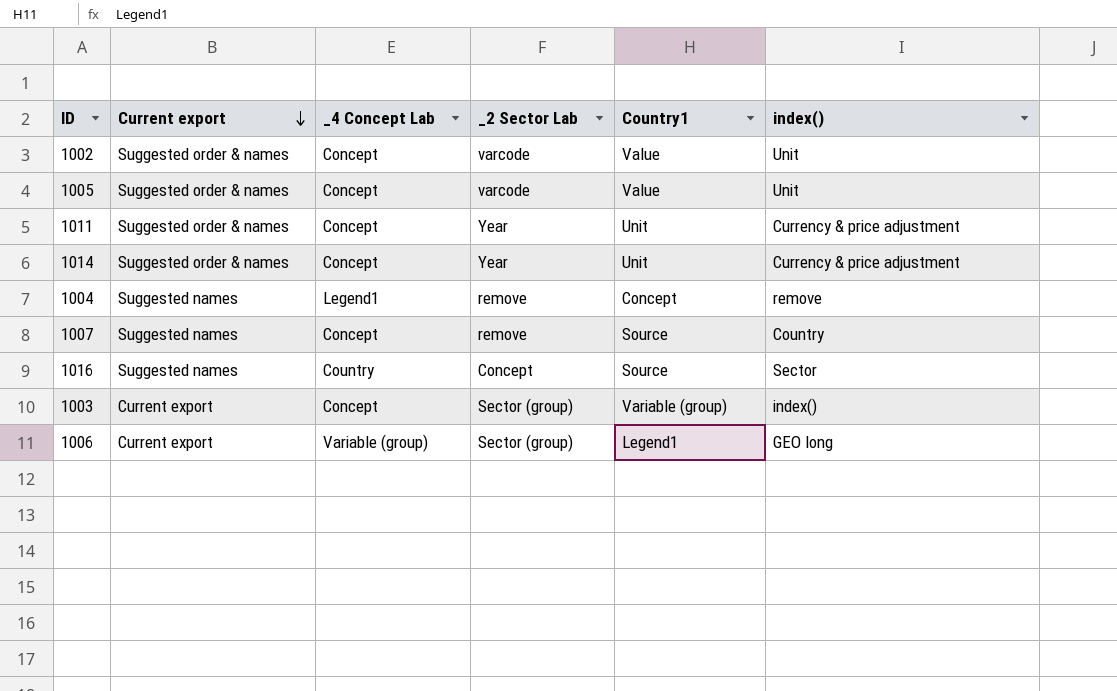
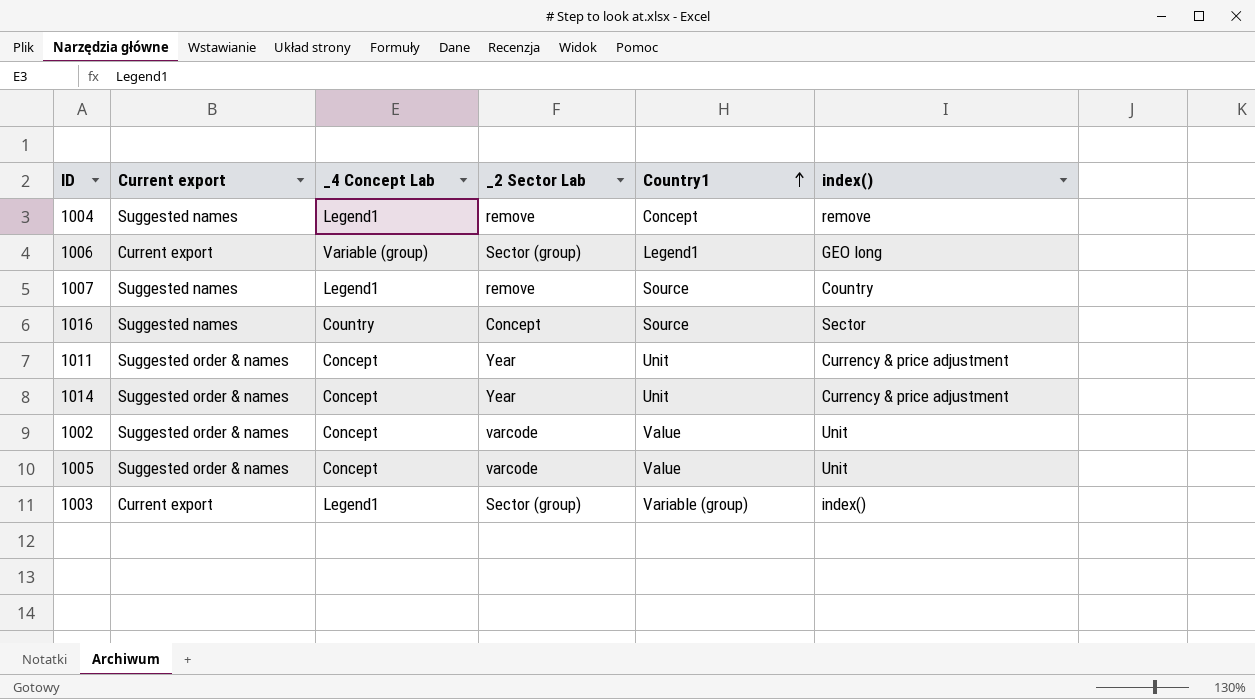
row order: Current export descending -> Country1 ascending
1007 | _4 Concept Lab: Concept -> Legend1
1003 | _4 Concept Lab: Concept -> Legend1

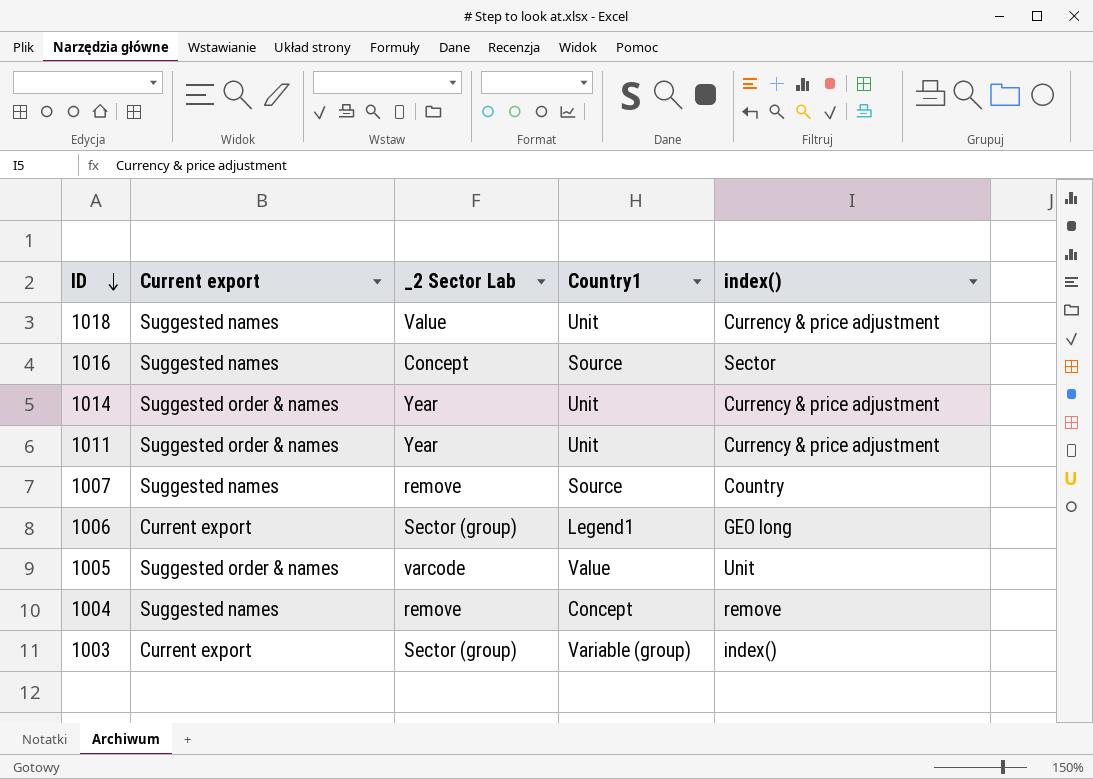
row order: Country1 ascending -> ID descending
column _4 Concept Lab | position: 3 -> none
row 1002: Suggested order & names | Concept | varcode | Value | Unit -> none
row 1018: none -> Suggested names | Value | Unit | Currency & price adjustment

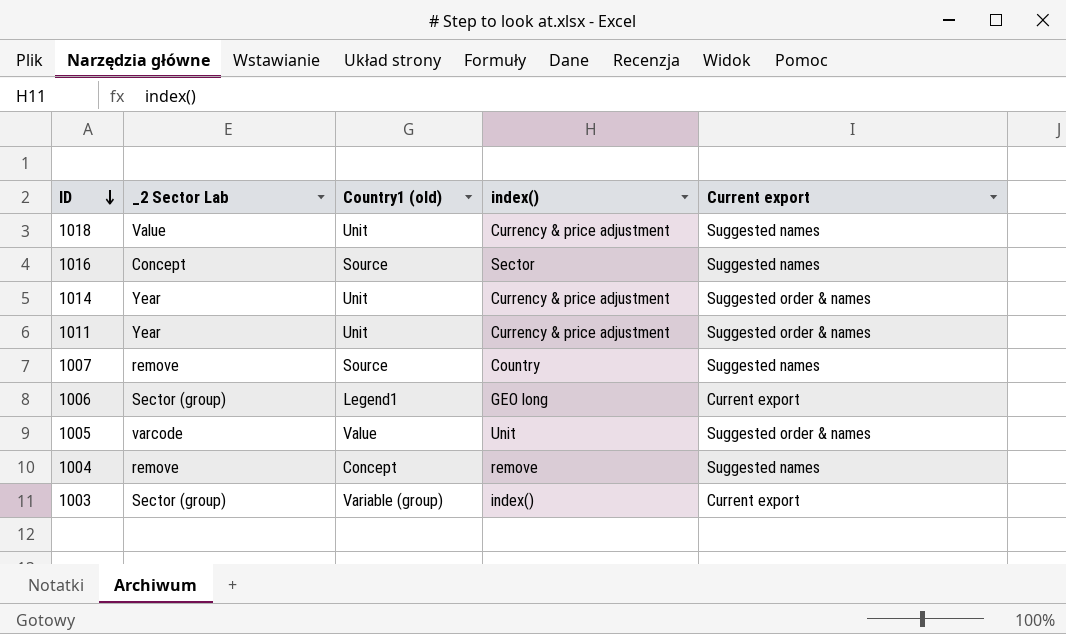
column name: Country1 -> Country1 (old)
column Current export | position: 2 -> 5

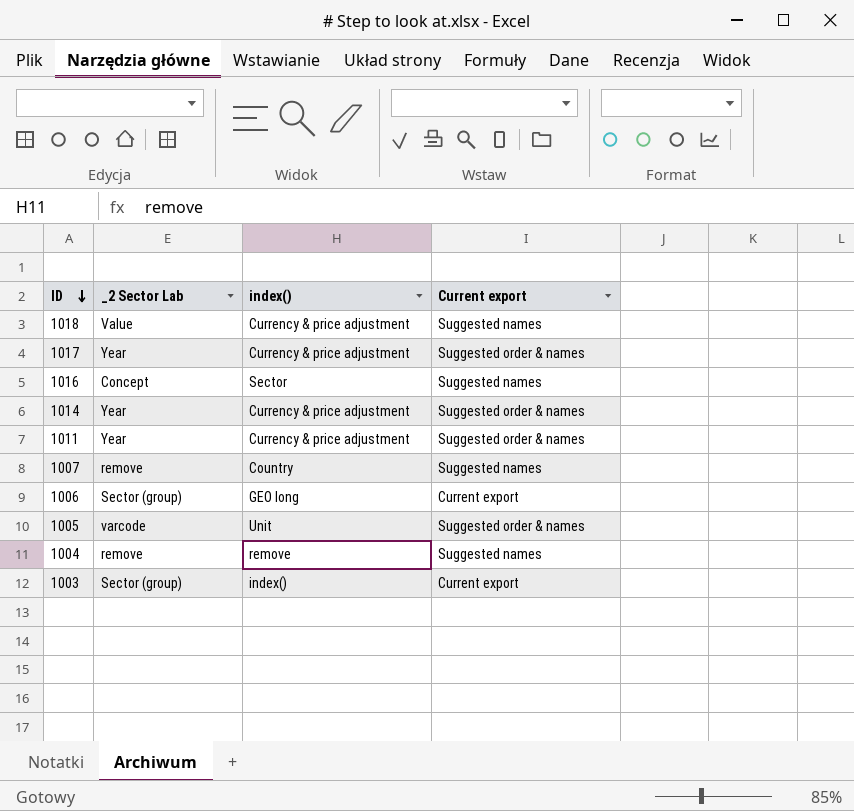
column Country1 (old) | position: 3 -> none
row 1017: none -> Year | Currency & price adjustment | Suggested order & names

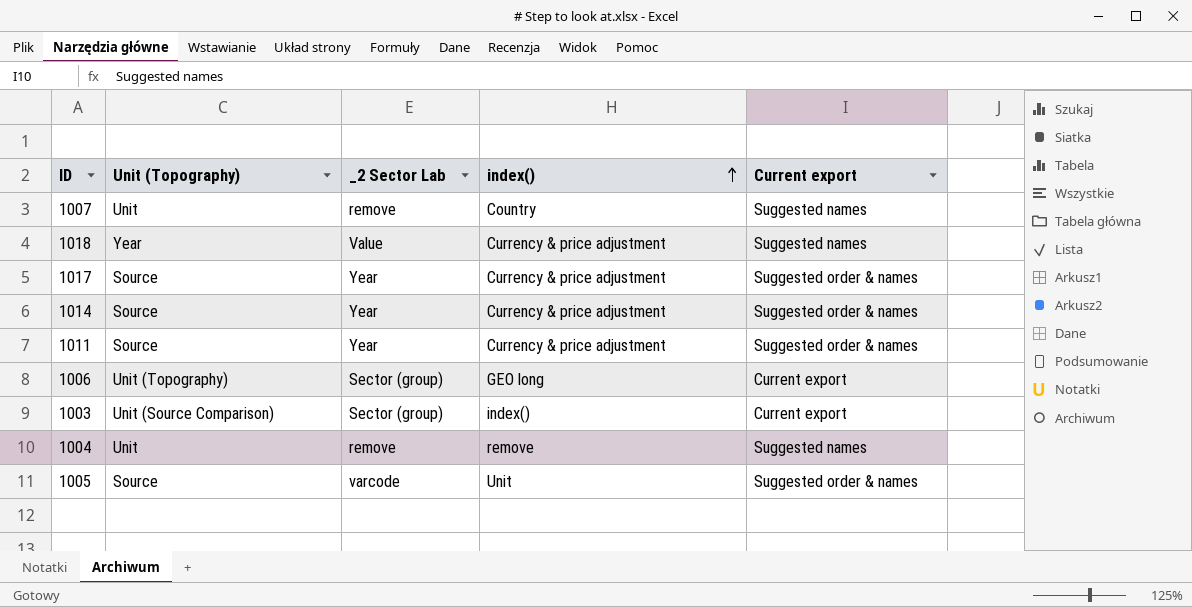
row order: ID descending -> index() ascending
column Unit (Topography) | position: none -> 2
row 1016: Concept | Sector | Suggested names -> none

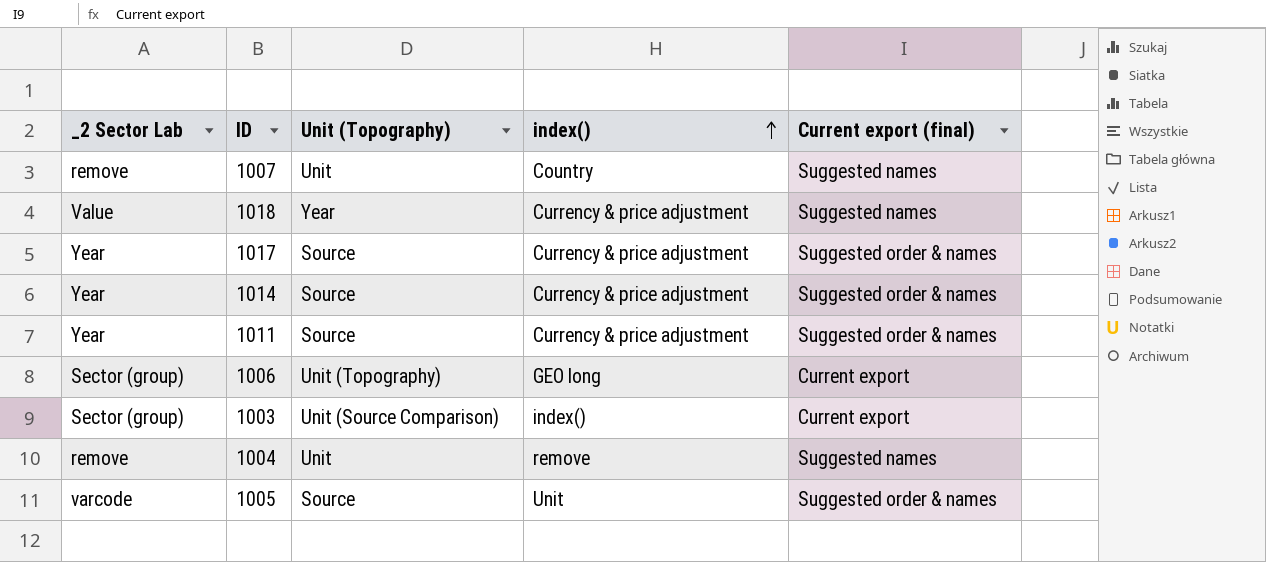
column _2 Sector Lab | position: 3 -> 1
column name: Current export -> Current export (final)

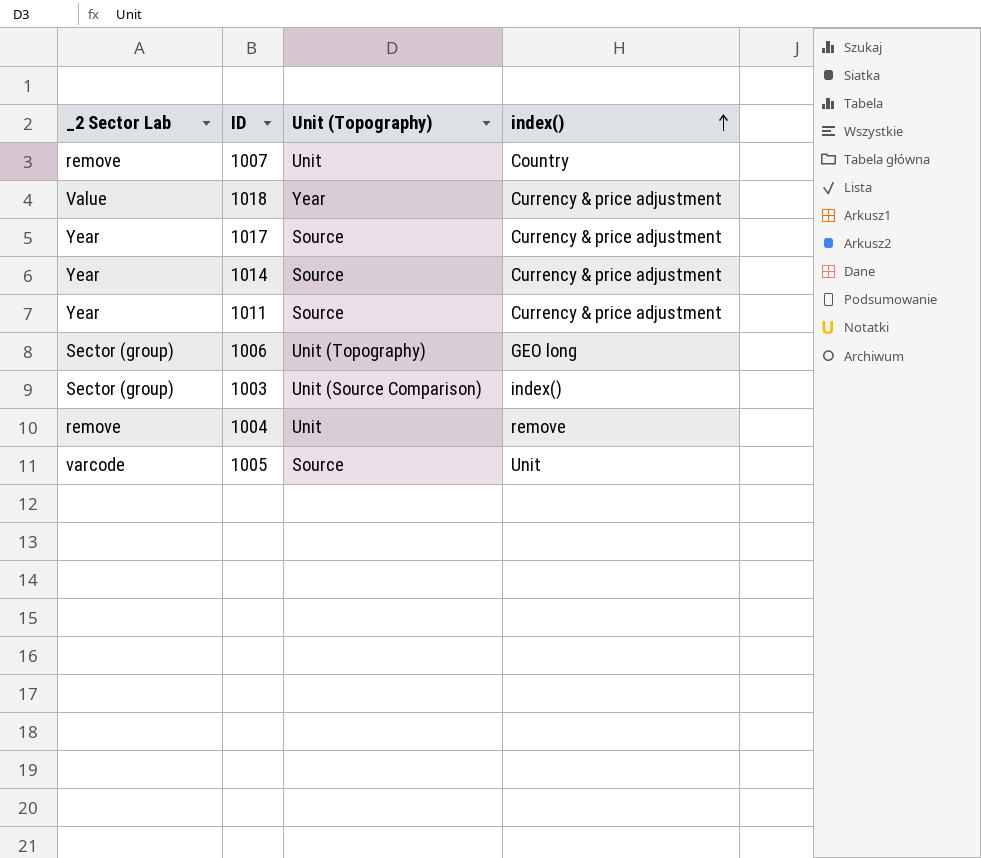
column Current export (final) | position: 5 -> none

